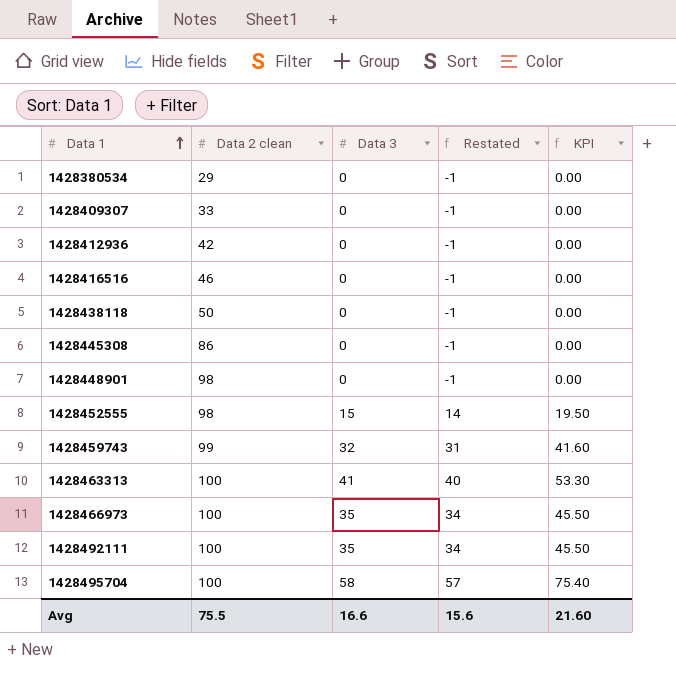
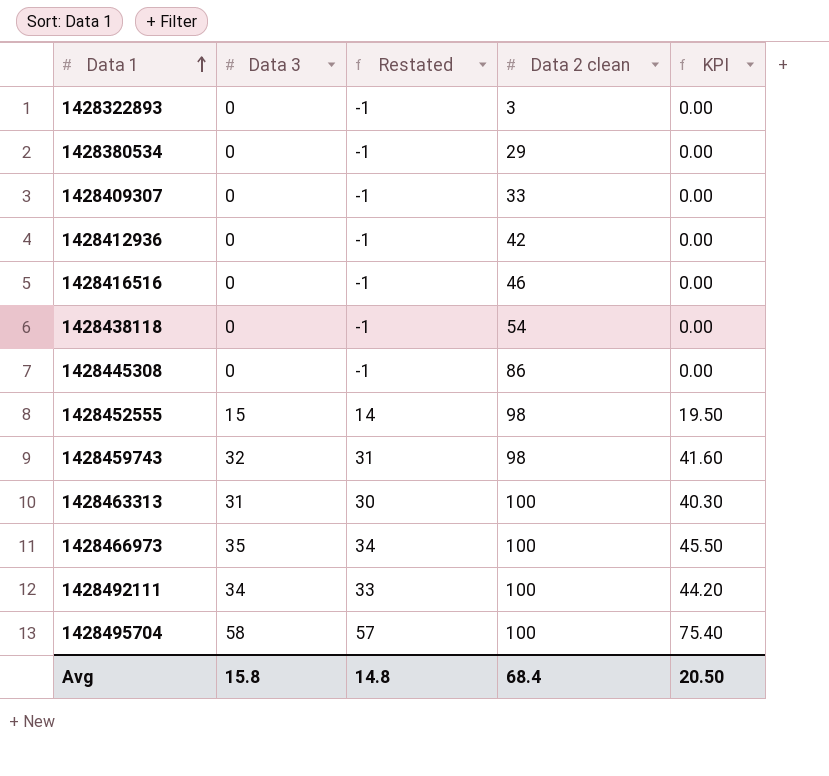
column Data 2 clean | position: 2 -> 4
row 1428448901: 98 | 0 | -1 | 0.00 -> none
row 1428322893: none -> 0 | -1 | 3 | 0.00
1428438118 | Data 2 clean: 50 -> 54
1428459743 | Data 2 clean: 99 -> 98
1428463313 | Data 3: 41 -> 31
1428463313 | Restated: 40 -> 30
1428463313 | KPI: 53.30 -> 40.30
1428492111 | Data 3: 35 -> 34
1428492111 | Restated: 34 -> 33
1428492111 | KPI: 45.50 -> 44.20
Avg | Data 3: 16.6 -> 15.8
Avg | Restated: 15.6 -> 14.8
Avg | Data 2 clean: 75.5 -> 68.4
Avg | KPI: 21.60 -> 20.50

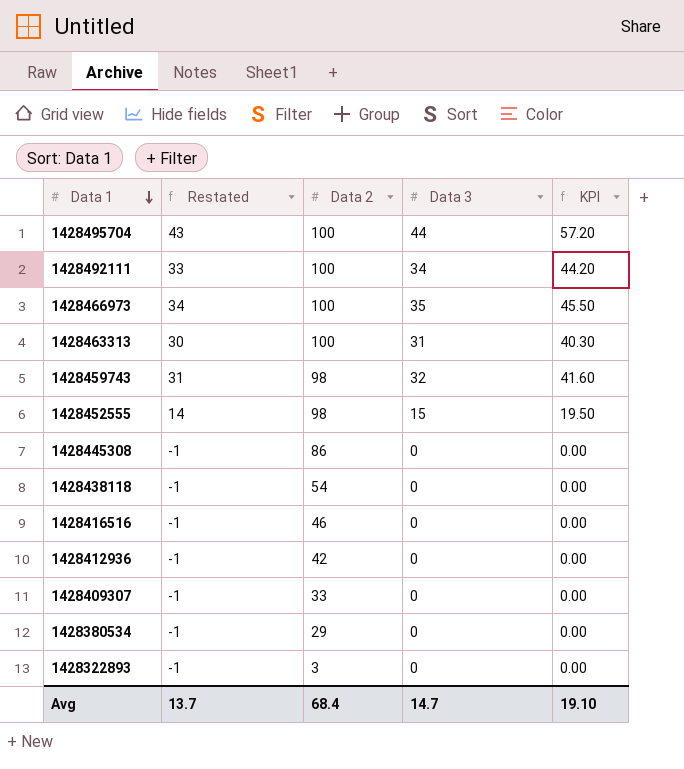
row order: Data 1 ascending -> Data 1 descending
column name: Data 2 clean -> Data 2
column Data 3 | position: 2 -> 4
1428495704 | Restated: 57 -> 43
1428495704 | Data 3: 58 -> 44
1428495704 | KPI: 75.40 -> 57.20
Avg | Restated: 14.8 -> 13.7
Avg | Data 3: 15.8 -> 14.7
Avg | KPI: 20.50 -> 19.10

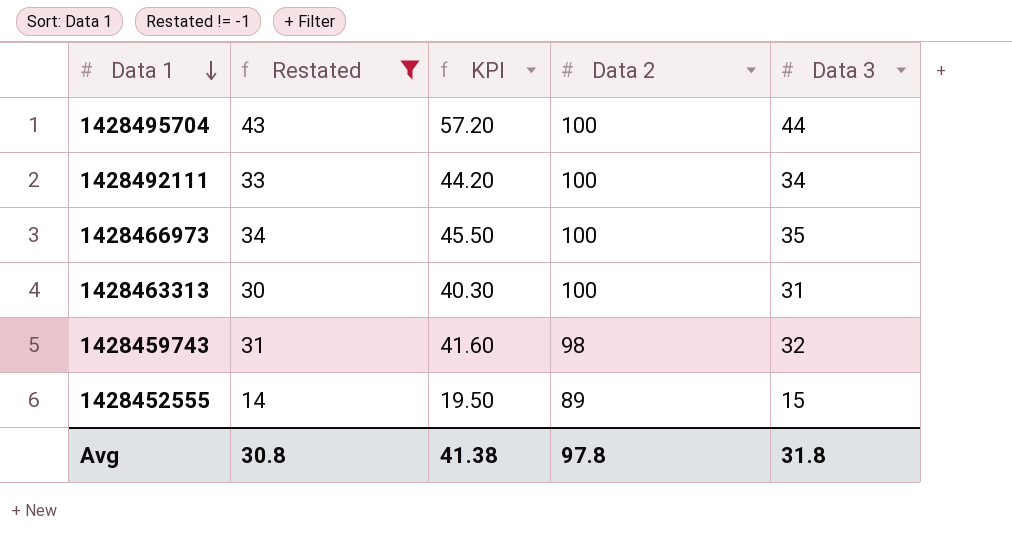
filter: none -> Restated != -1
column KPI | position: 5 -> 3
1428452555 | Data 2: 98 -> 89
Avg | Restated: 13.7 -> 30.8
Avg | KPI: 19.10 -> 41.38
Avg | Data 2: 68.4 -> 97.8
Avg | Data 3: 14.7 -> 31.8

